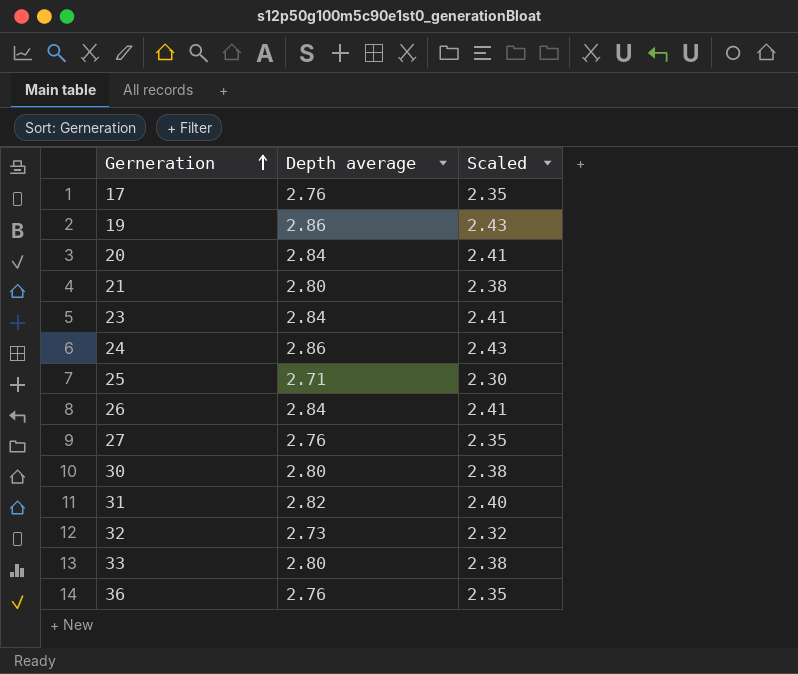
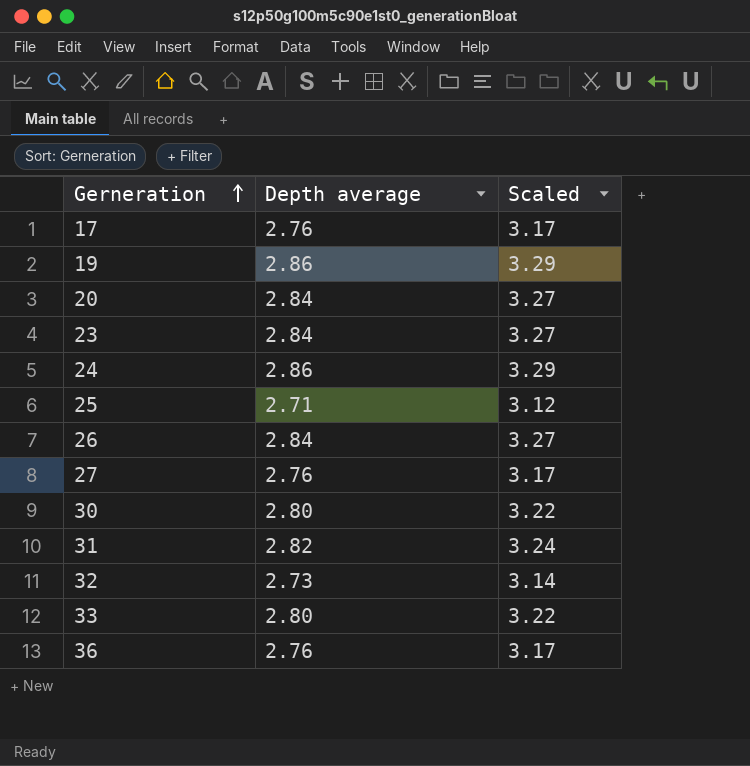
column Scaled | formula: [Depth average] * 0.85 -> [Depth average] * 1.15
row 21: 2.80 | 2.38 -> none

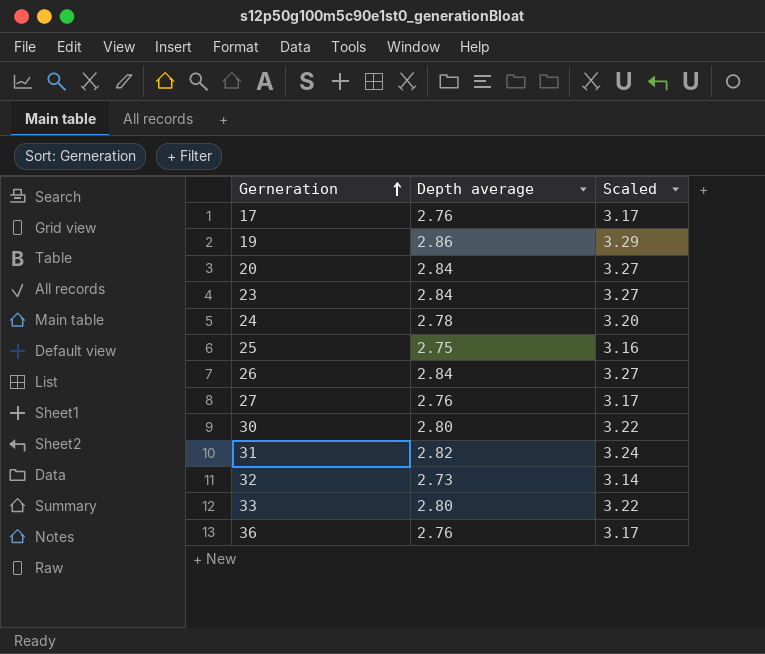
24 | Depth average: 2.86 -> 2.78
24 | Scaled: 3.29 -> 3.20
25 | Depth average: 2.71 -> 2.75
25 | Scaled: 3.12 -> 3.16

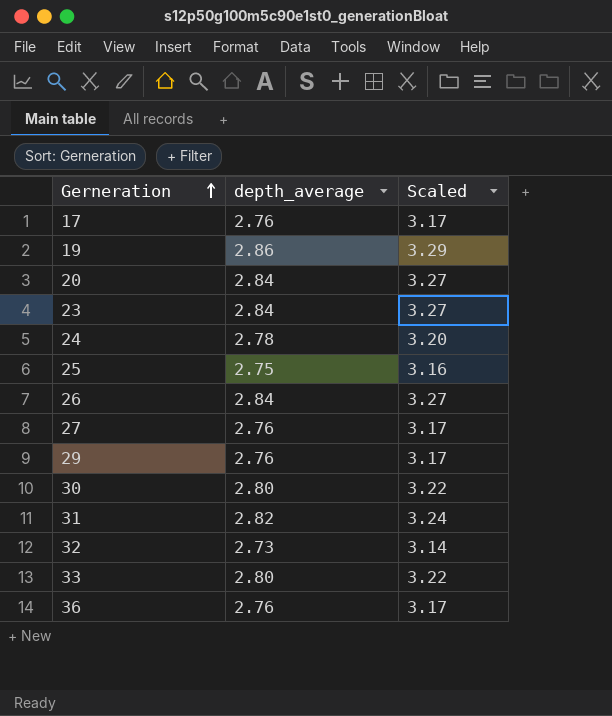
column name: Depth average -> depth_average
row 29: none -> 2.76 | 3.17

